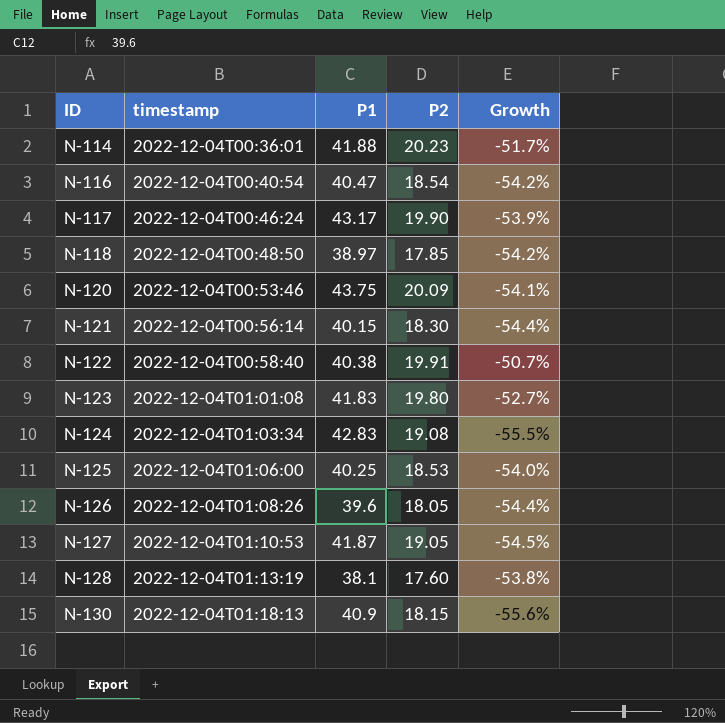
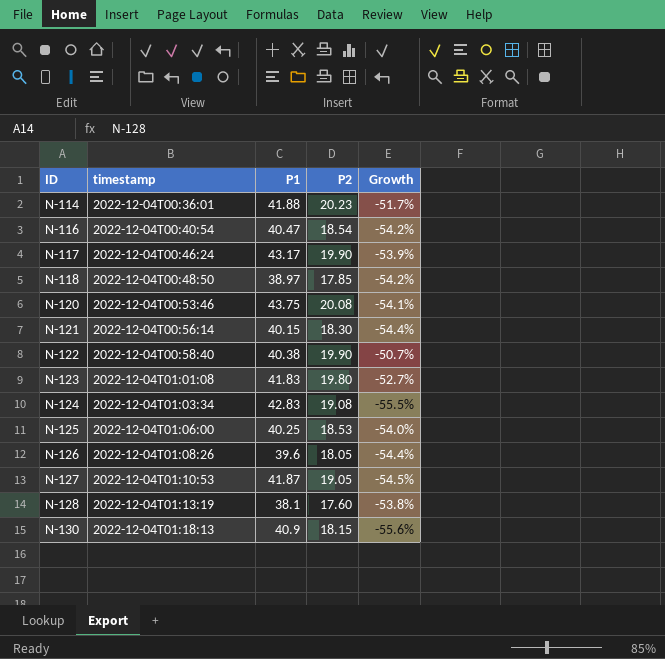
N-120 | P2: 20.09 -> 20.08
N-122 | P2: 19.91 -> 19.90

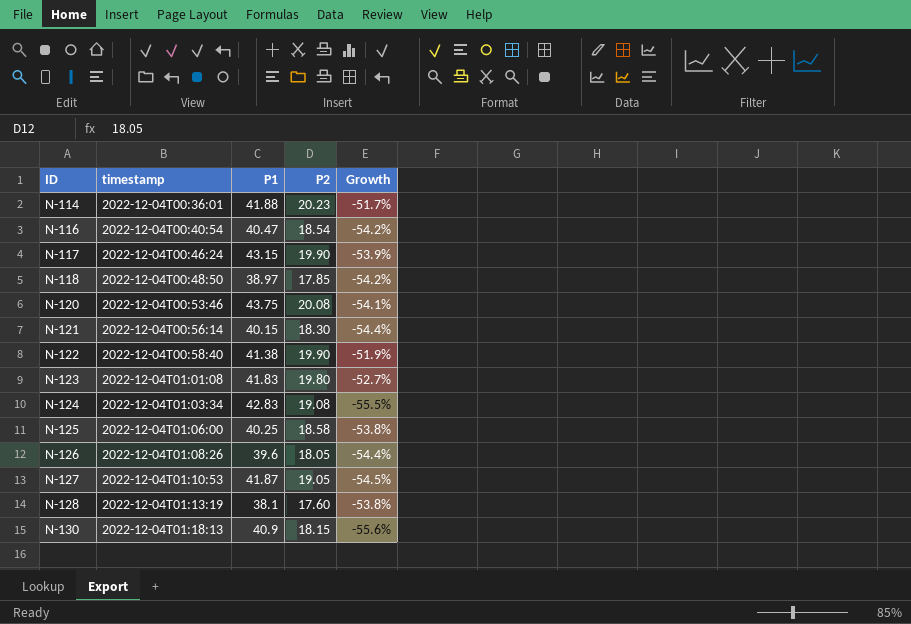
N-117 | P1: 43.17 -> 43.15
N-122 | P1: 40.38 -> 41.38
N-122 | Growth: -50.7% -> -51.9%
N-125 | P2: 18.53 -> 18.58
N-125 | Growth: -54.0% -> -53.8%

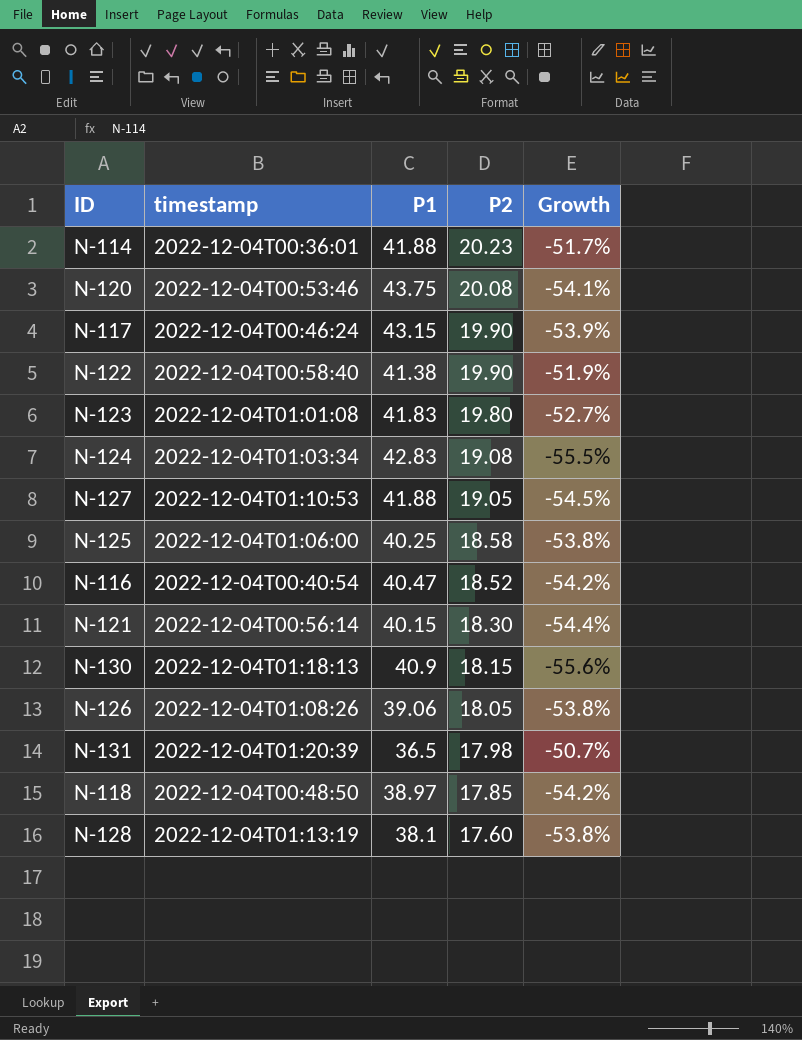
row order: ID ascending -> P2 descending
N-127 | P1: 41.87 -> 41.88
N-116 | P2: 18.54 -> 18.52
N-126 | P1: 39.6 -> 39.06
N-126 | Growth: -54.4% -> -53.8%
row N-131: none -> 2022-12-04T01:20:39 | 36.5 | 17.98 | -50.7%

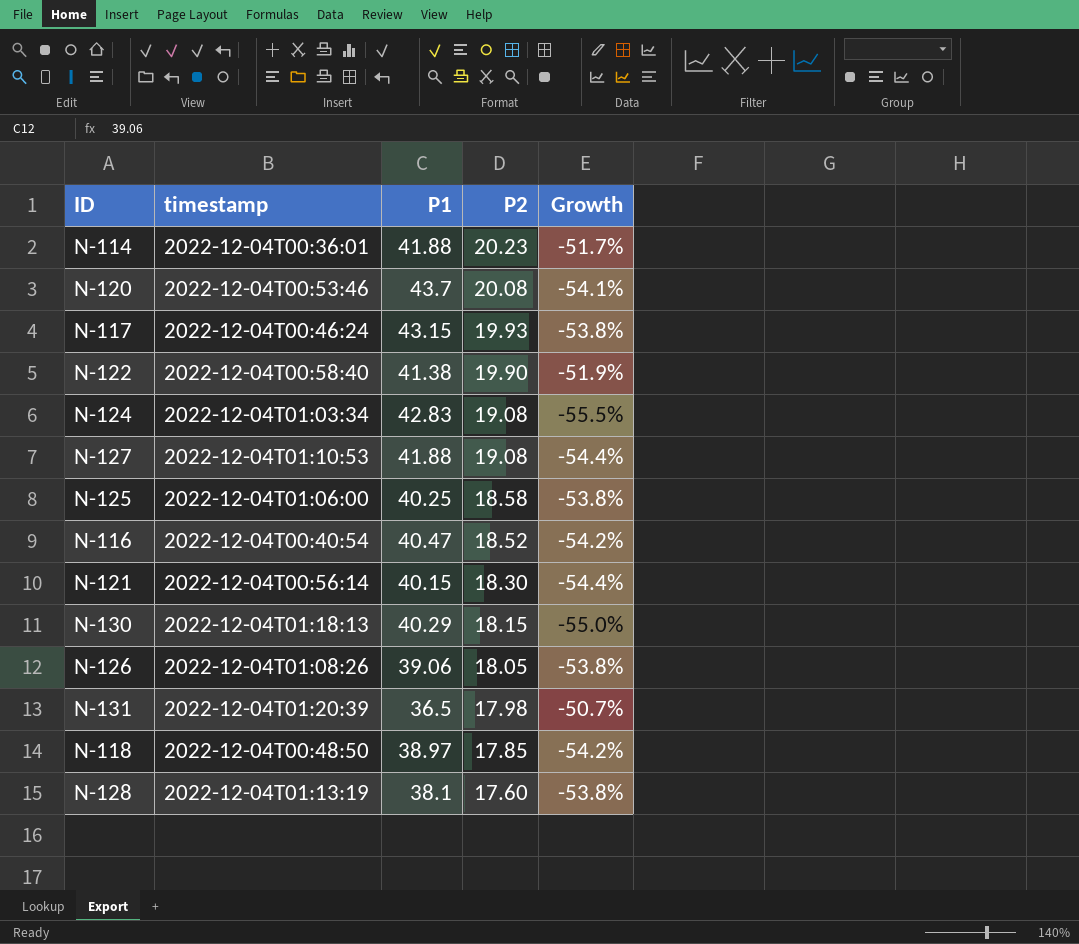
row N-123: 2022-12-04T01:01:08 | 41.83 | 19.80 | -52.7% -> none
N-120 | P1: 43.75 -> 43.7
N-117 | P2: 19.90 -> 19.93
N-117 | Growth: -53.9% -> -53.8%
N-127 | P2: 19.05 -> 19.08
N-127 | Growth: -54.5% -> -54.4%
N-130 | P1: 40.9 -> 40.29
N-130 | Growth: -55.6% -> -55.0%

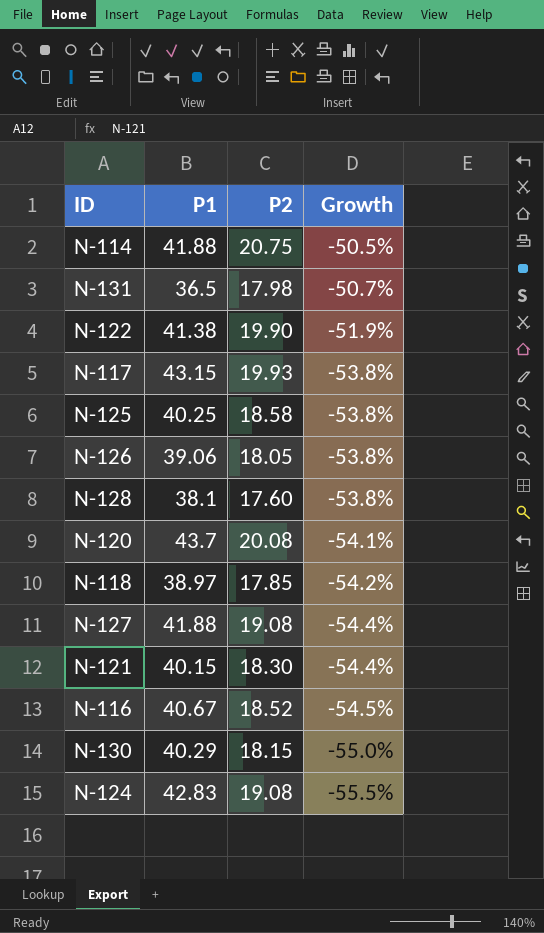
row order: P2 descending -> Growth descending
column timestamp | position: 2 -> none
N-114 | P2: 20.23 -> 20.75
N-114 | Growth: -51.7% -> -50.5%
N-116 | P1: 40.47 -> 40.67
N-116 | Growth: -54.2% -> -54.5%

